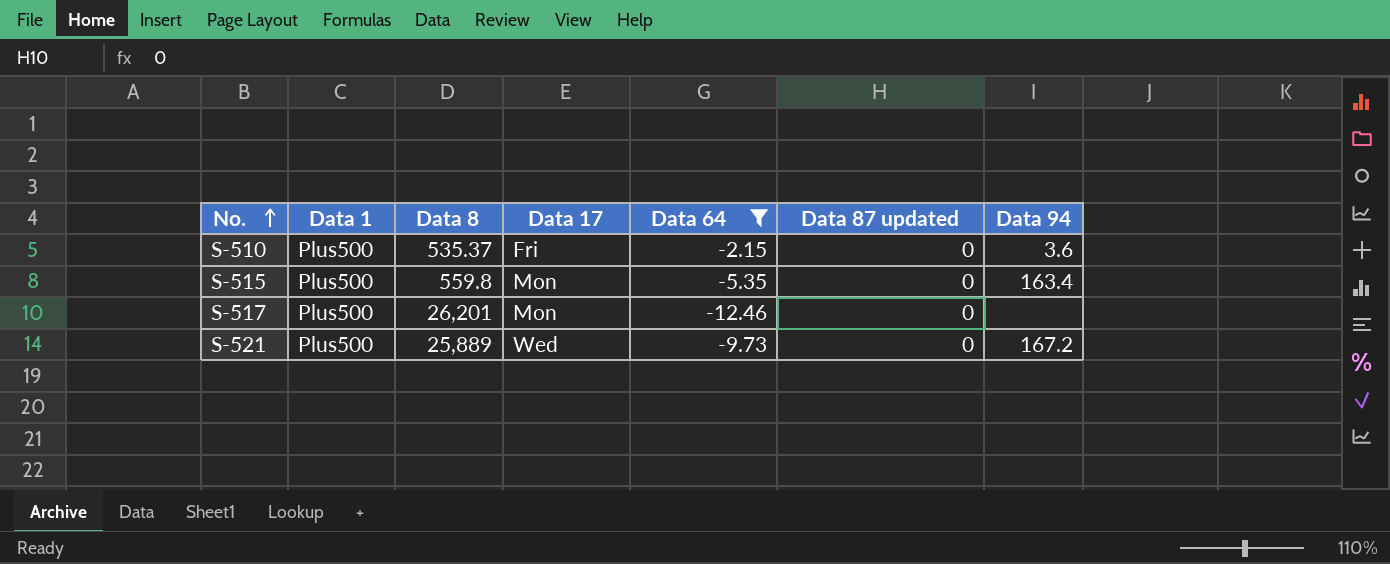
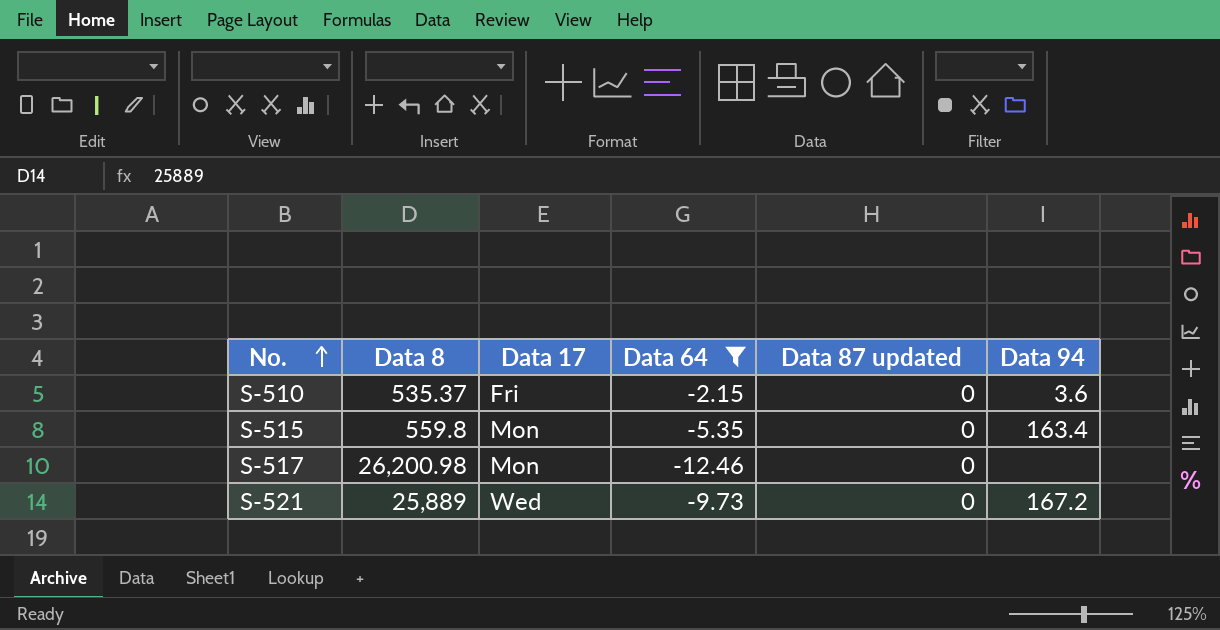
column Data 1 | position: 2 -> none
S-517 | Data 8: 26,201 -> 26,200.98

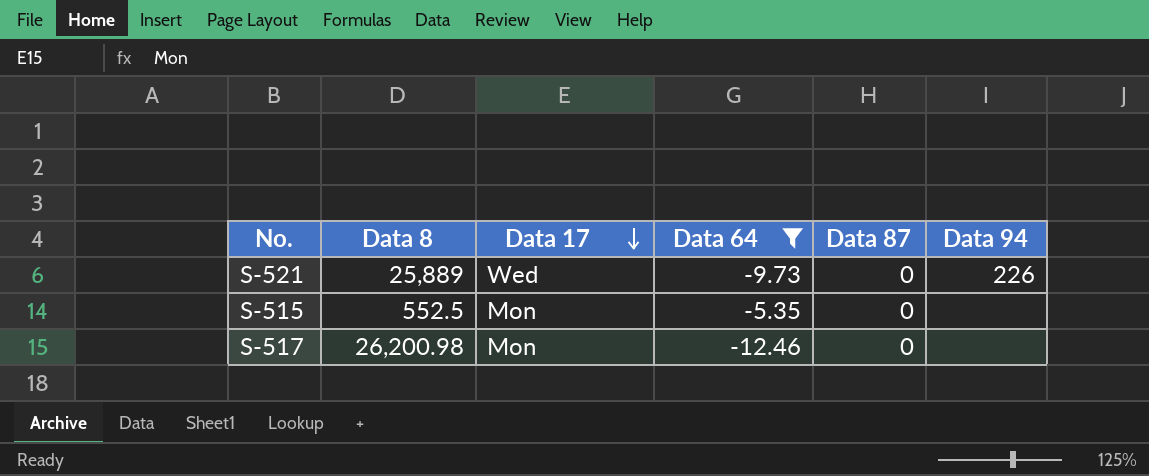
row order: No. ascending -> Data 17 descending
column name: Data 87 updated -> Data 87
row S-510: 535.37 | Fri | -2.15 | 0 | 3.6 -> none
S-521 | Data 94: 167.2 -> 226
S-515 | Data 8: 559.8 -> 552.5
S-515 | Data 94: 163.4 -> none

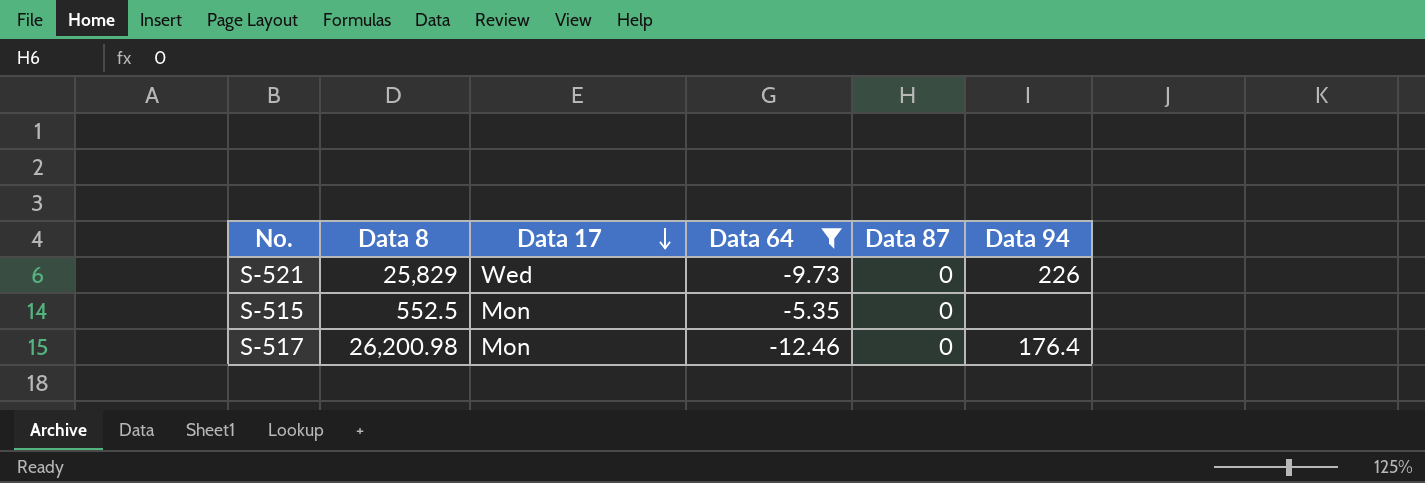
S-521 | Data 8: 25,889 -> 25,829
S-517 | Data 94: none -> 176.4

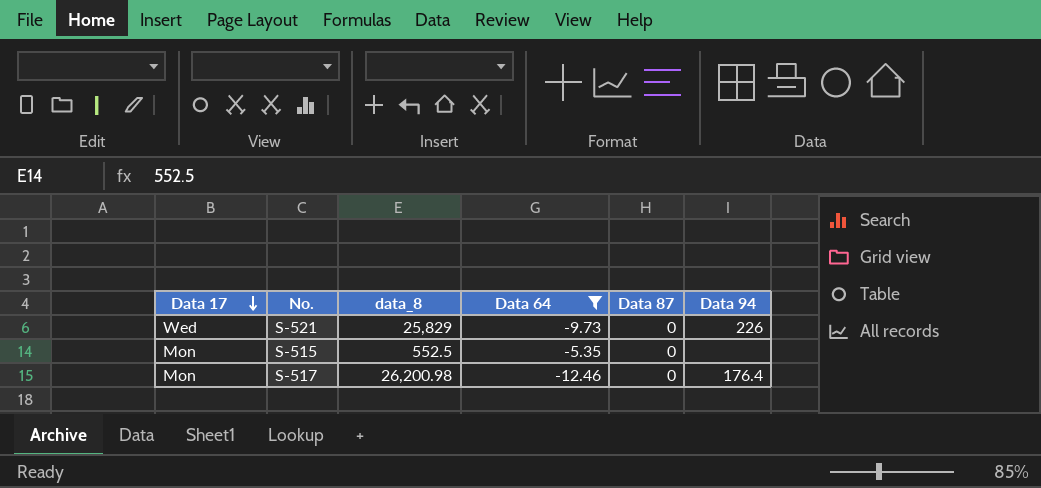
column Data 17 | position: 3 -> 1
column name: Data 8 -> data_8

